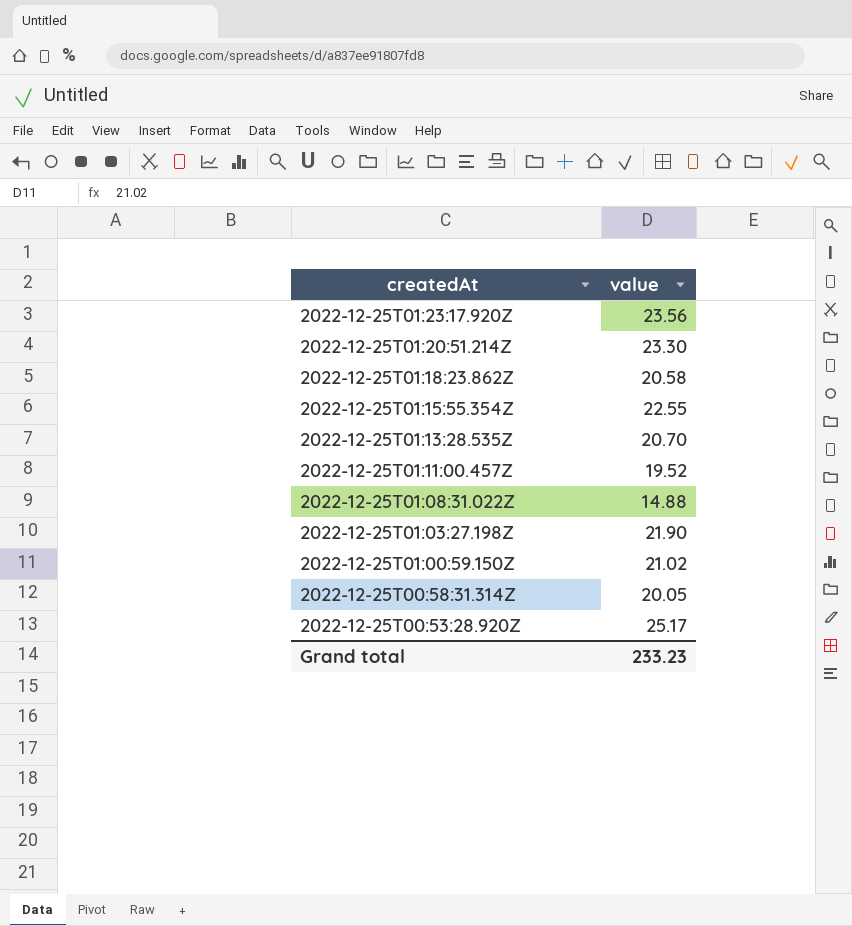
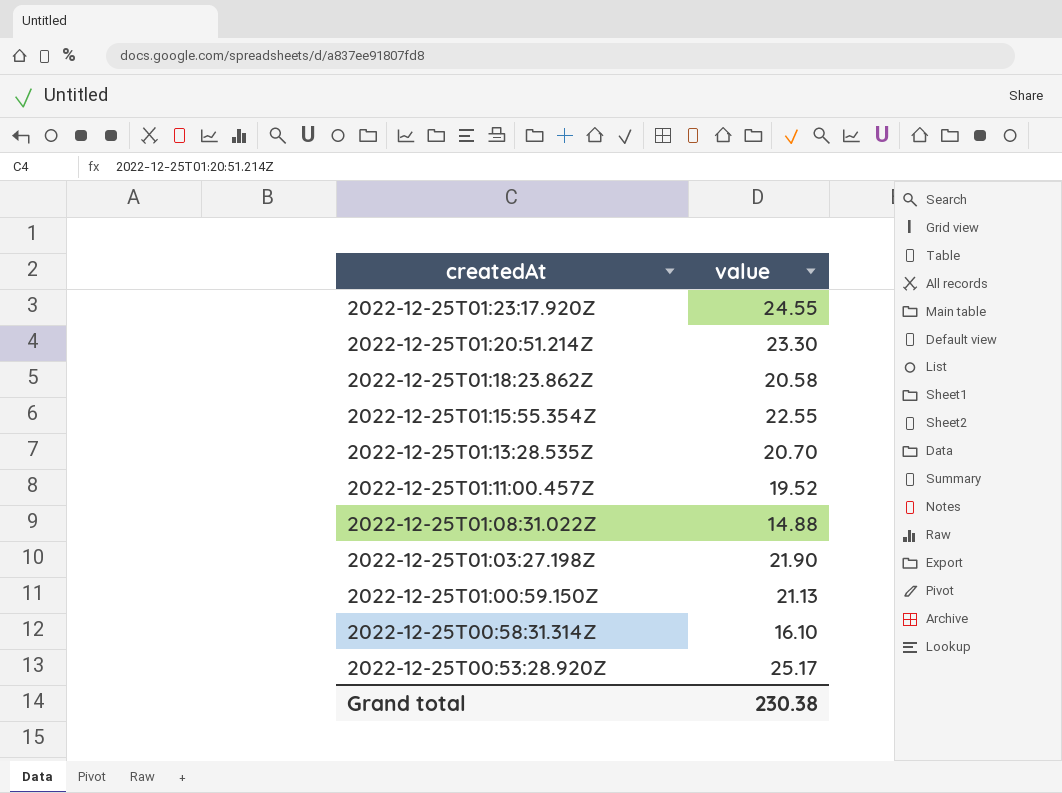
2022-12-25T01:23:17.920Z | value: 23.56 -> 24.55
2022-12-25T01:00:59.150Z | value: 21.02 -> 21.13
2022-12-25T00:58:31.314Z | value: 20.05 -> 16.10
Grand total | value: 233.23 -> 230.38

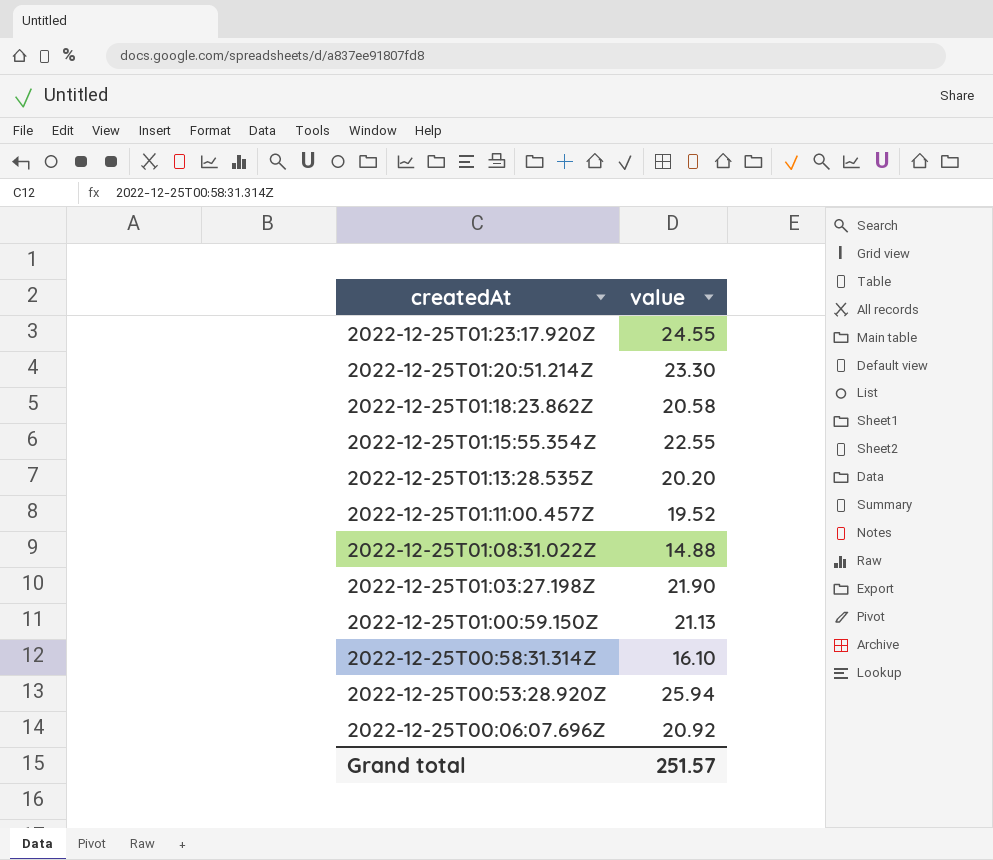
2022-12-25T01:13:28.535Z | value: 20.70 -> 20.20
2022-12-25T00:53:28.920Z | value: 25.17 -> 25.94
row 2022-12-25T00:06:07.696Z: none -> 20.92
Grand total | value: 230.38 -> 251.57

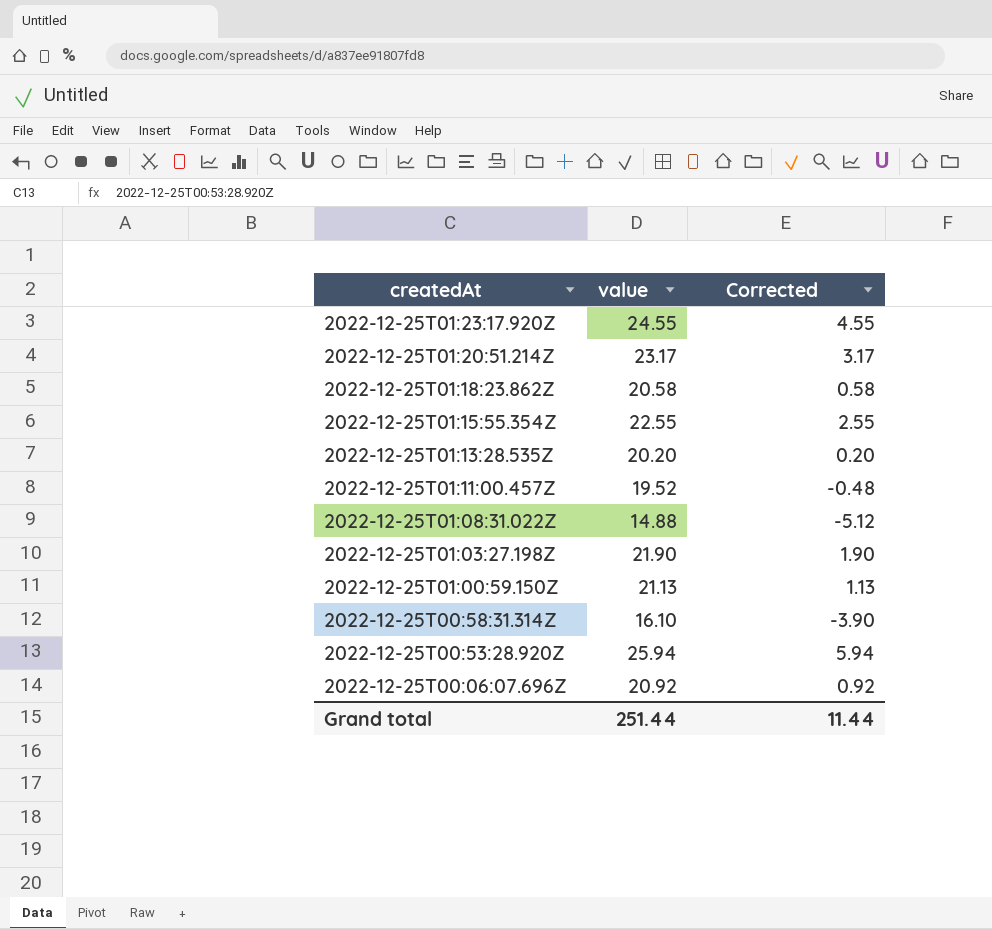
column Corrected | formula: none -> [value] - 20
2022-12-25T01:20:51.214Z | value: 23.30 -> 23.17
Grand total | value: 251.57 -> 251.44

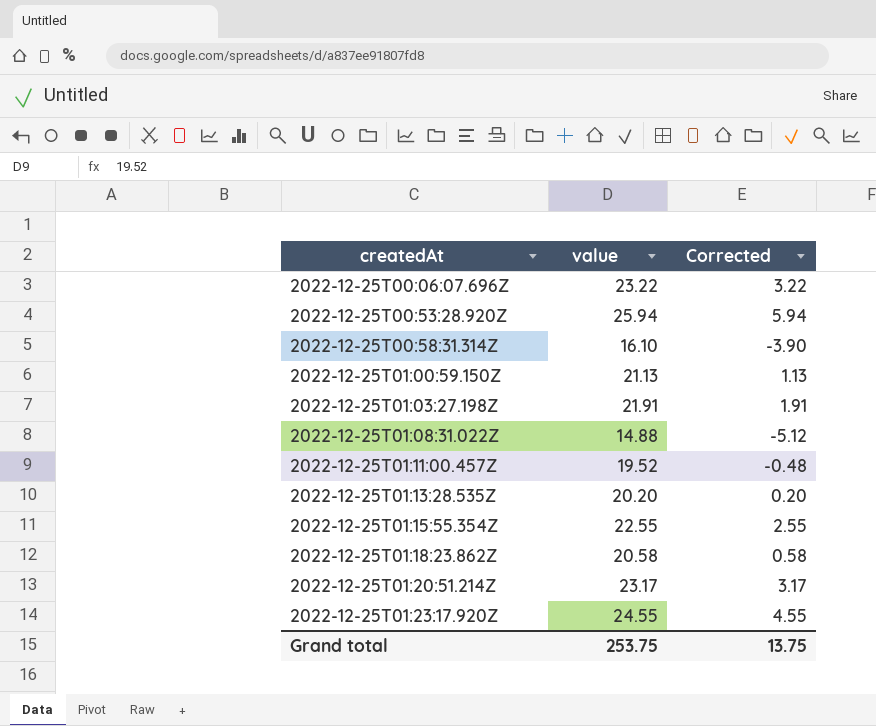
row order: createdAt descending -> createdAt ascending
2022-12-25T00:06:07.696Z | value: 20.92 -> 23.22
2022-12-25T00:06:07.696Z | Corrected: 0.92 -> 3.22
2022-12-25T01:03:27.198Z | value: 21.90 -> 21.91
2022-12-25T01:03:27.198Z | Corrected: 1.90 -> 1.91
Grand total | value: 251.44 -> 253.75
Grand total | Corrected: 11.44 -> 13.75

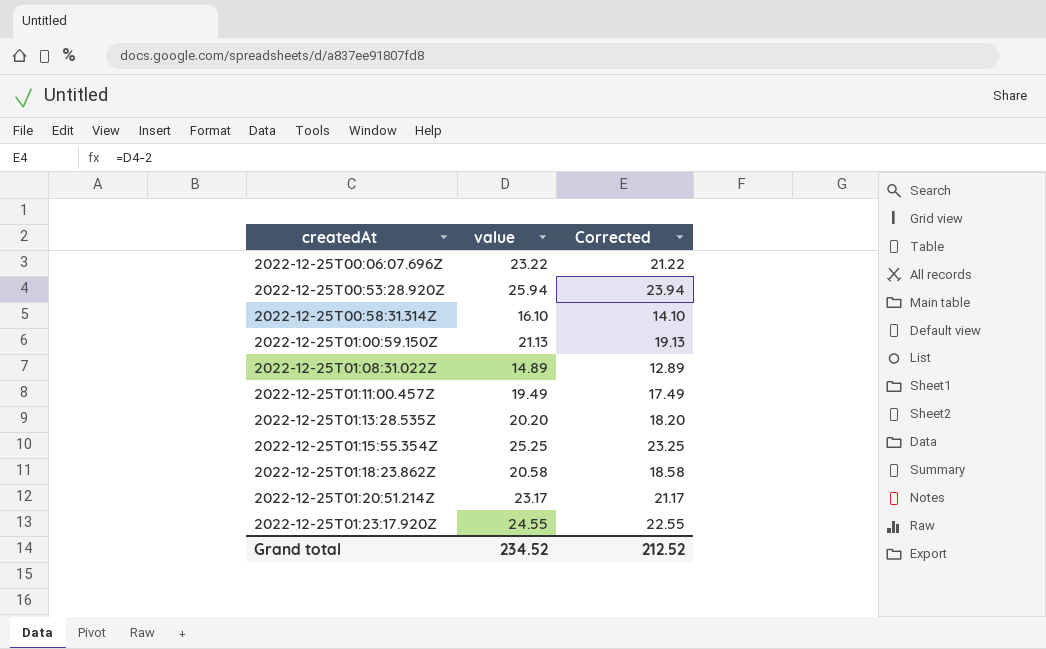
column Corrected | formula: [value] - 20 -> [value] - 2
row 2022-12-25T01:03:27.198Z: 21.91 | 1.91 -> none
2022-12-25T01:08:31.022Z | value: 14.88 -> 14.89
2022-12-25T01:11:00.457Z | value: 19.52 -> 19.49
2022-12-25T01:15:55.354Z | value: 22.55 -> 25.25
Grand total | value: 253.75 -> 234.52
Grand total | Corrected: 13.75 -> 212.52

